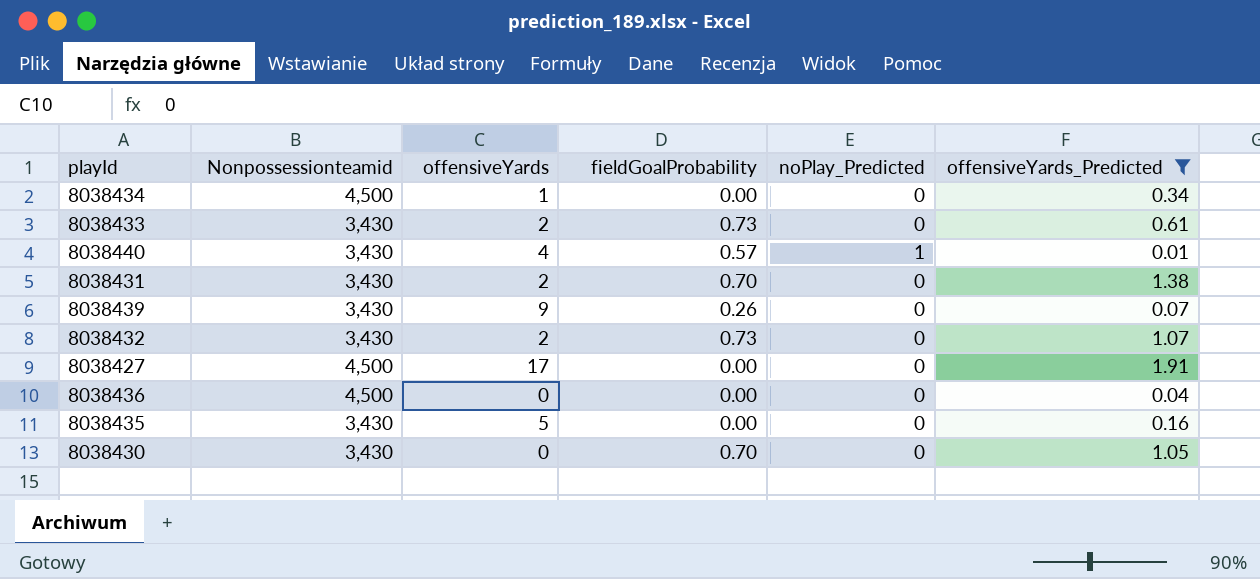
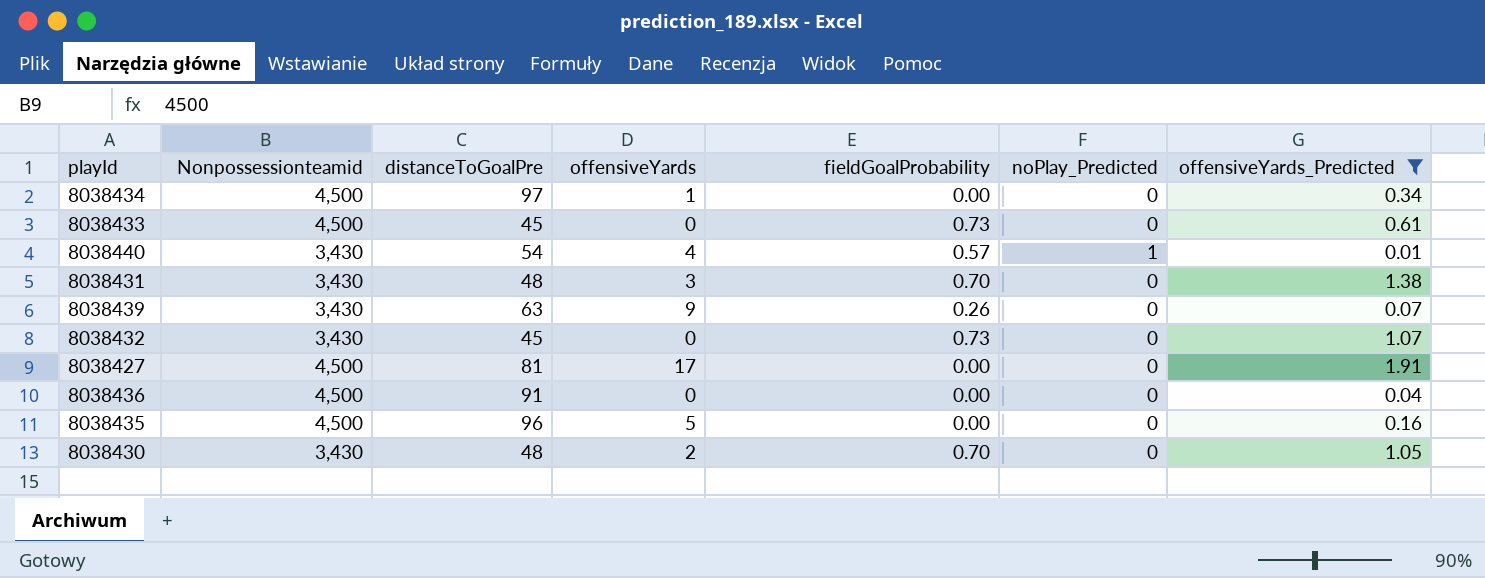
column distanceToGoalPre | position: none -> 3
8038433 | Nonpossessionteamid: 3,430 -> 4,500
8038433 | offensiveYards: 2 -> 0
8038431 | offensiveYards: 2 -> 3
8038432 | offensiveYards: 2 -> 0
8038435 | Nonpossessionteamid: 3,430 -> 4,500
8038430 | offensiveYards: 0 -> 2

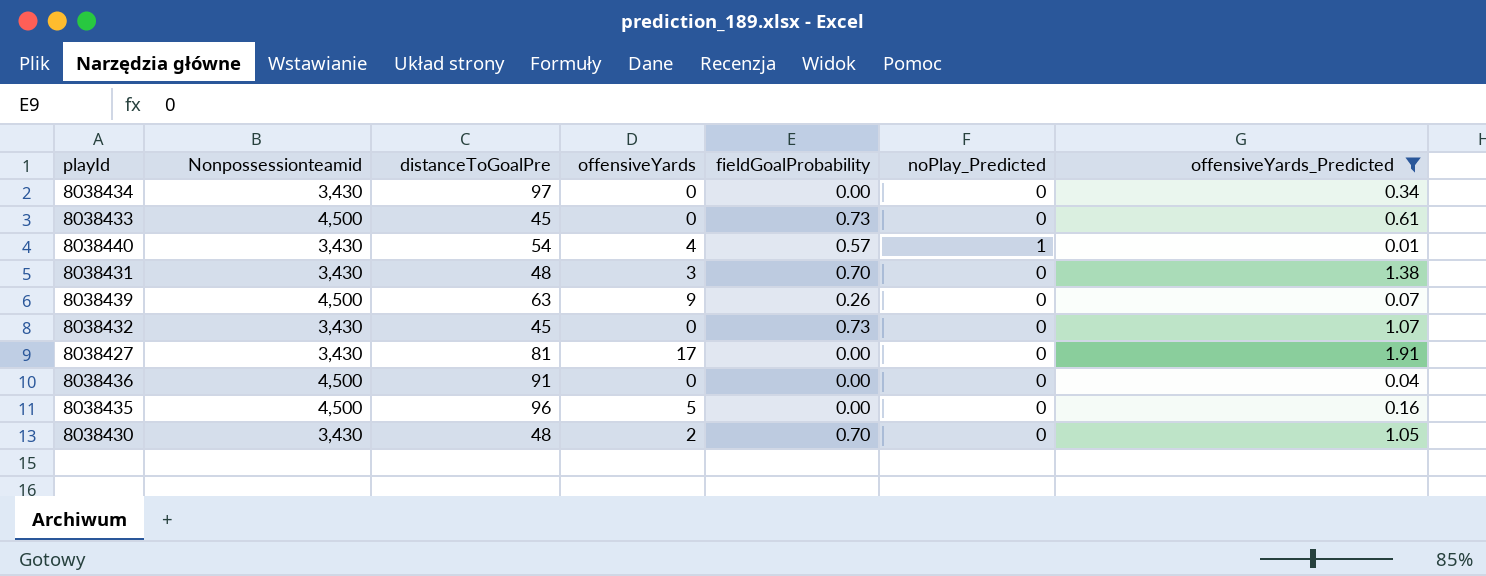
8038434 | Nonpossessionteamid: 4,500 -> 3,430
8038434 | offensiveYards: 1 -> 0
8038439 | Nonpossessionteamid: 3,430 -> 4,500
8038427 | Nonpossessionteamid: 4,500 -> 3,430

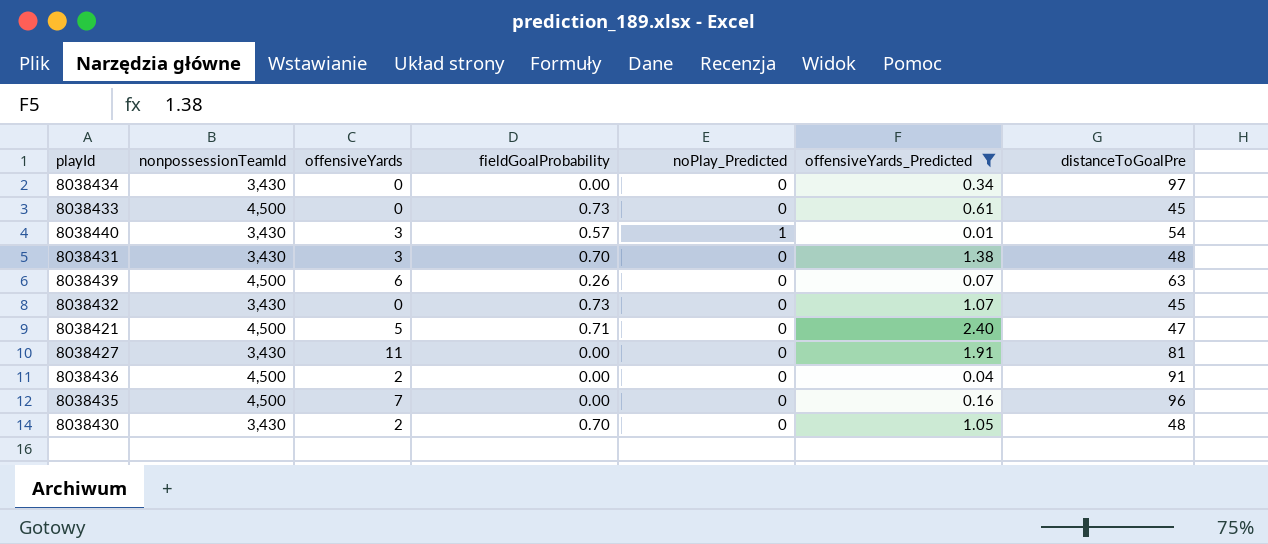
column name: Nonpossessionteamid -> nonpossessionTeamId
column distanceToGoalPre | position: 3 -> 7
8038440 | offensiveYards: 4 -> 3
8038439 | offensiveYards: 9 -> 6
row 8038421: none -> 4,500 | 5 | 0.71 | 0 | 2.40 | 47
8038427 | offensiveYards: 17 -> 11
8038436 | offensiveYards: 0 -> 2
8038435 | offensiveYards: 5 -> 7

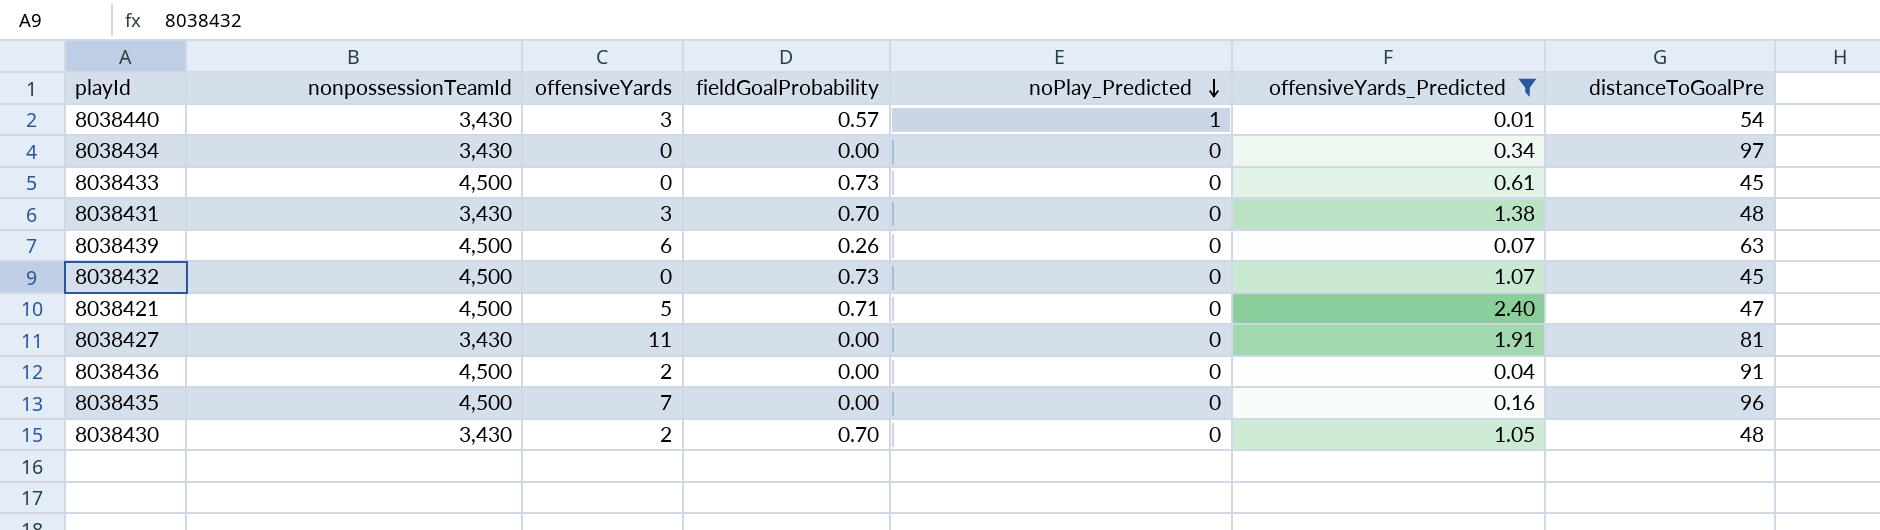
row order: none -> noPlay_Predicted descending
8038432 | nonpossessionTeamId: 3,430 -> 4,500

